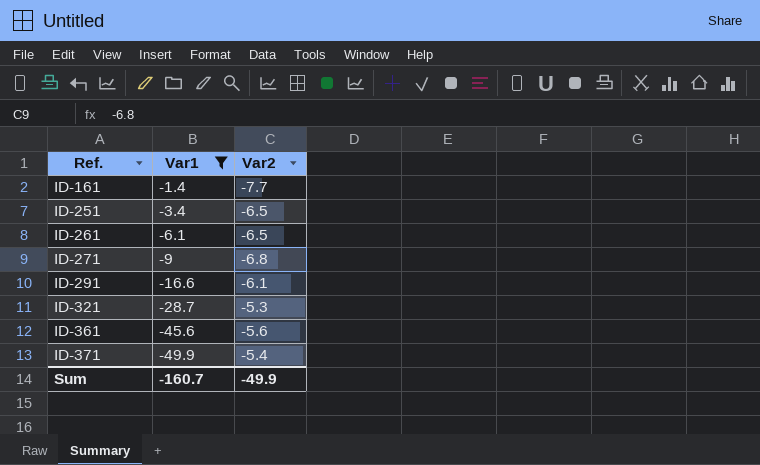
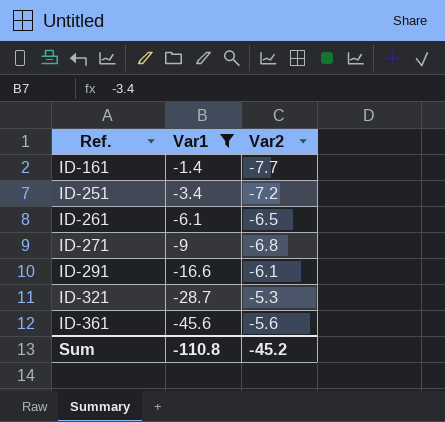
row ID-371: -49.9 | -5.4 -> none
ID-251 | Var2: -6.5 -> -7.2
Sum | Var1: -160.7 -> -110.8
Sum | Var2: -49.9 -> -45.2

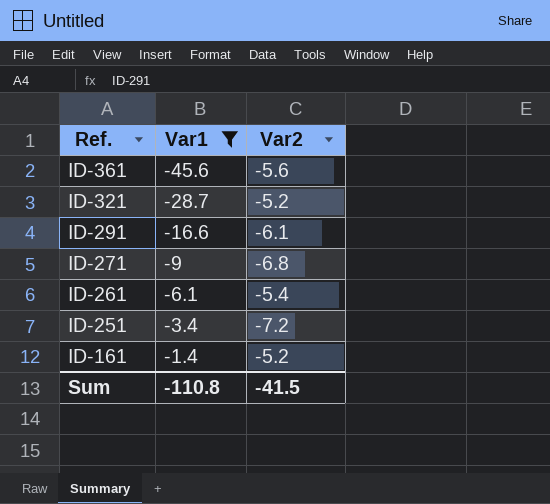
row order: Ref. ascending -> Ref. descending
ID-321 | Var2: -5.3 -> -5.2
ID-261 | Var2: -6.5 -> -5.4
ID-161 | Var2: -7.7 -> -5.2
Sum | Var2: -45.2 -> -41.5

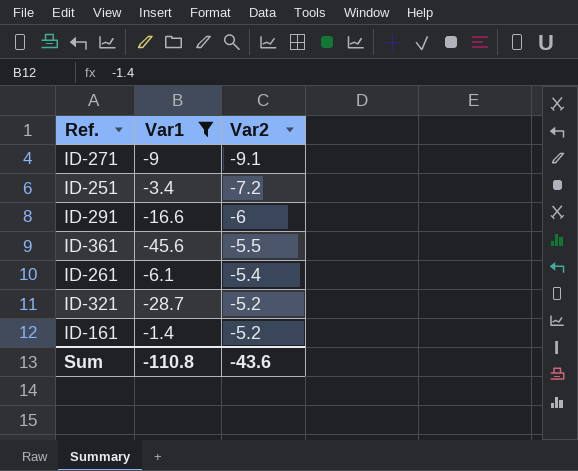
row order: Ref. descending -> Var2 ascending
ID-271 | Var2: -6.8 -> -9.1
ID-291 | Var2: -6.1 -> -6
ID-361 | Var2: -5.6 -> -5.5
Sum | Var2: -41.5 -> -43.6

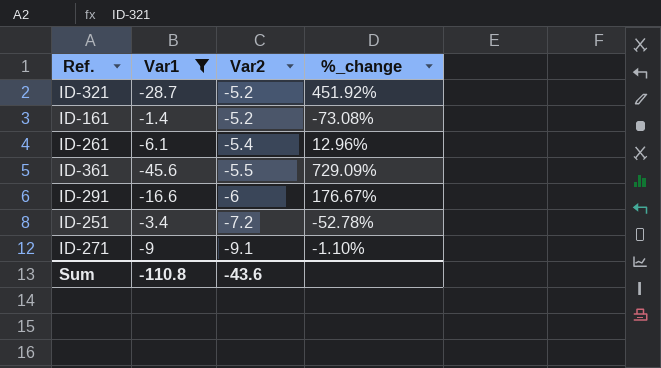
row order: Var2 ascending -> Var2 descending
column %_change | formula: none -> ([Var1] - [Var2]) / [Var2]

